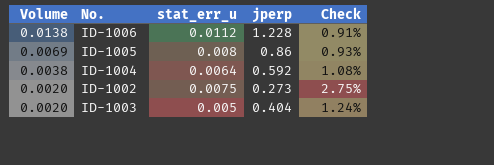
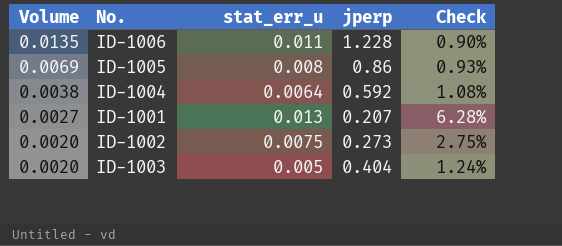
ID-1006 | Volume: 0.0138 -> 0.0135
ID-1006 | stat_err_u: 0.0112 -> 0.011
ID-1006 | Check: 0.91% -> 0.90%
row ID-1001: none -> 0.0027 | 0.013 | 0.207 | 6.28%

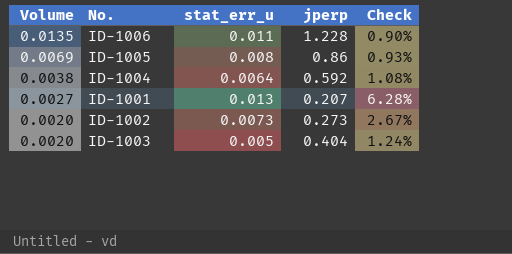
ID-1002 | stat_err_u: 0.0075 -> 0.0073
ID-1002 | Check: 2.75% -> 2.67%

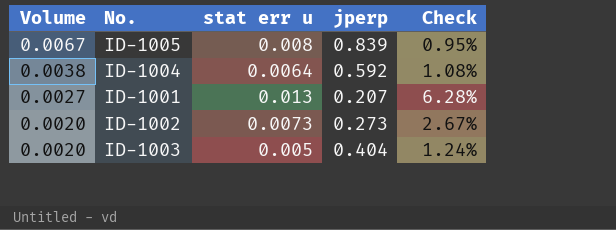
column name: stat_err_u -> stat err u
row ID-1006: 0.0135 | 0.011 | 1.228 | 0.90% -> none
ID-1005 | Volume: 0.0069 -> 0.0067
ID-1005 | jperp: 0.86 -> 0.839
ID-1005 | Check: 0.93% -> 0.95%

